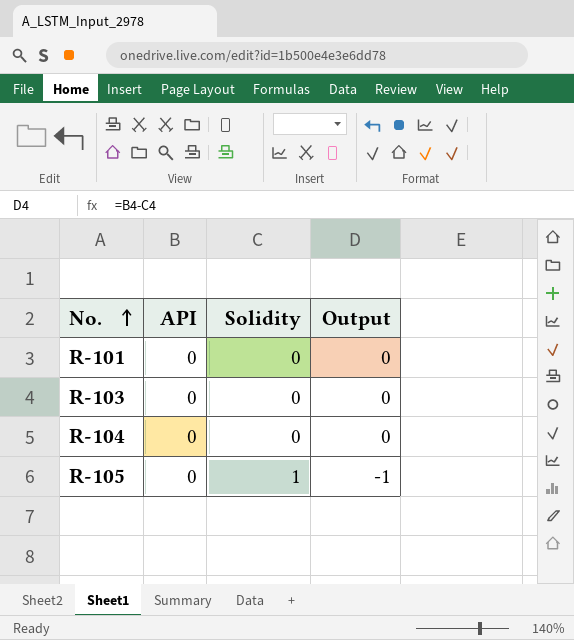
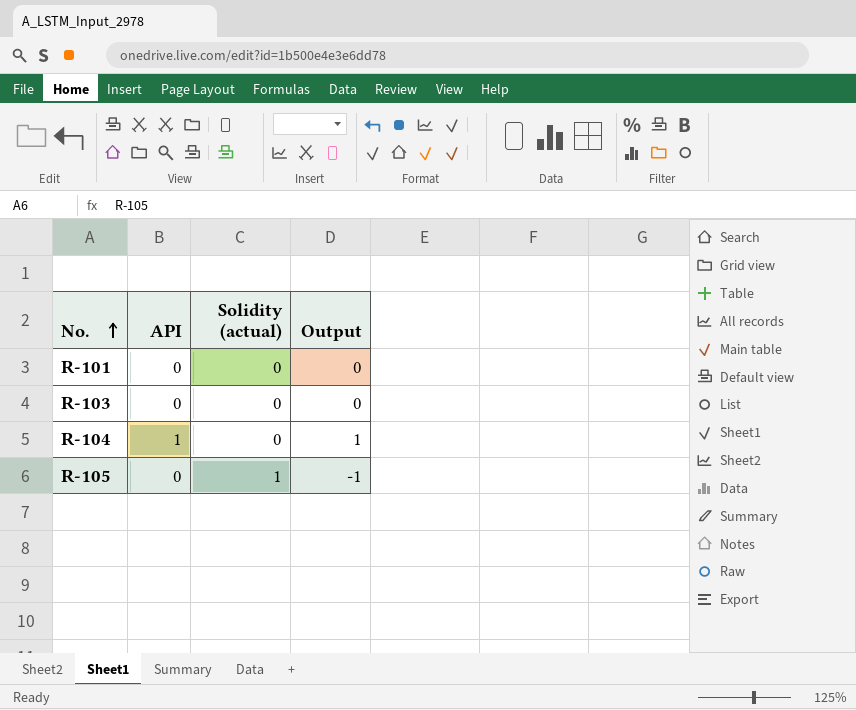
column name: Solidity -> Solidity (actual)
R-104 | API: 0 -> 1
R-104 | Output: 0 -> 1

